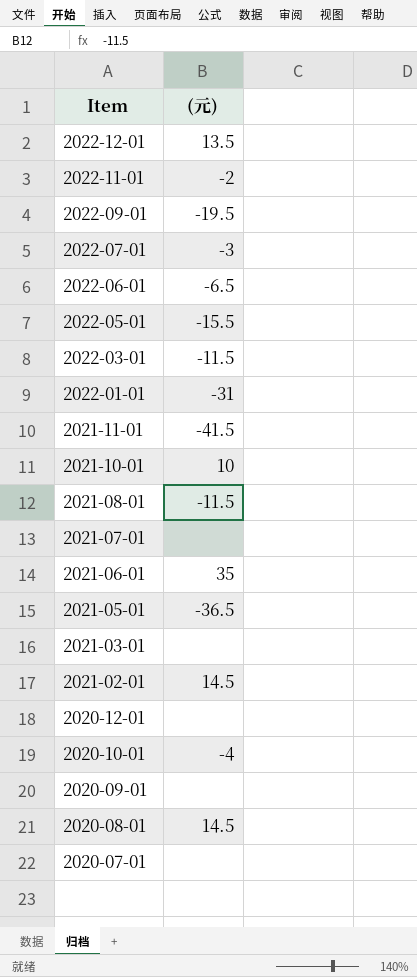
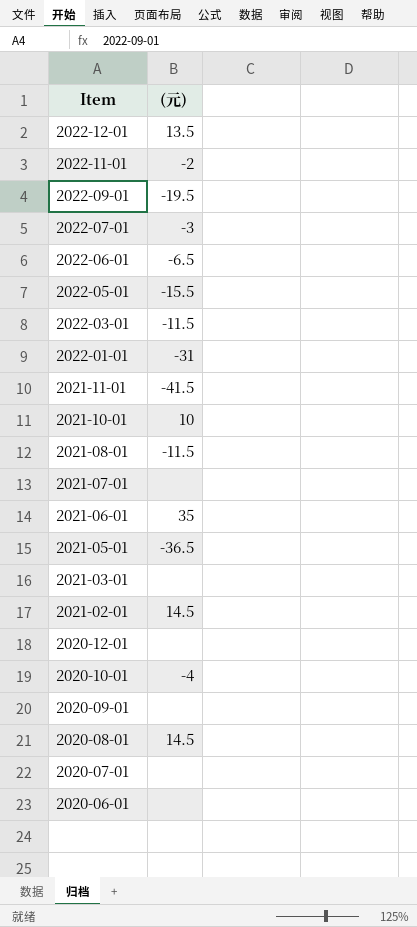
row 2020-06-01: none -> none

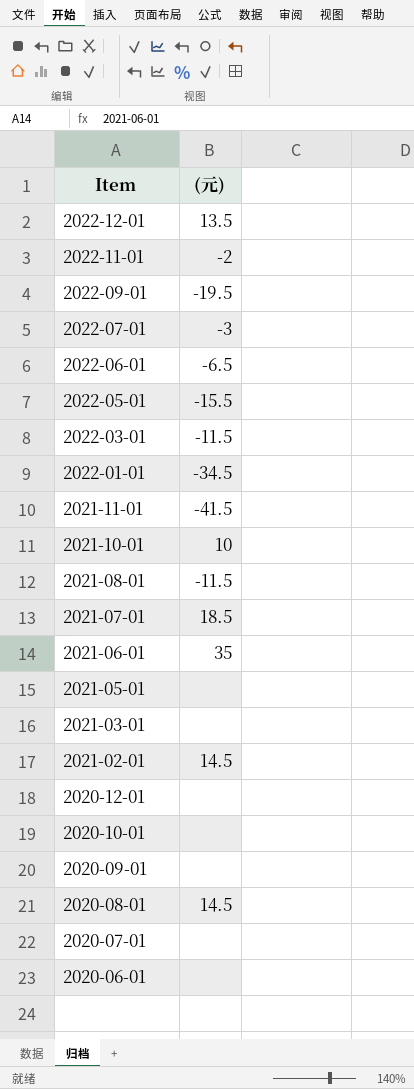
2022-01-01 | (元): -31 -> -34.5
2021-07-01 | (元): none -> 18.5
2021-05-01 | (元): -36.5 -> none
2020-10-01 | (元): -4 -> none

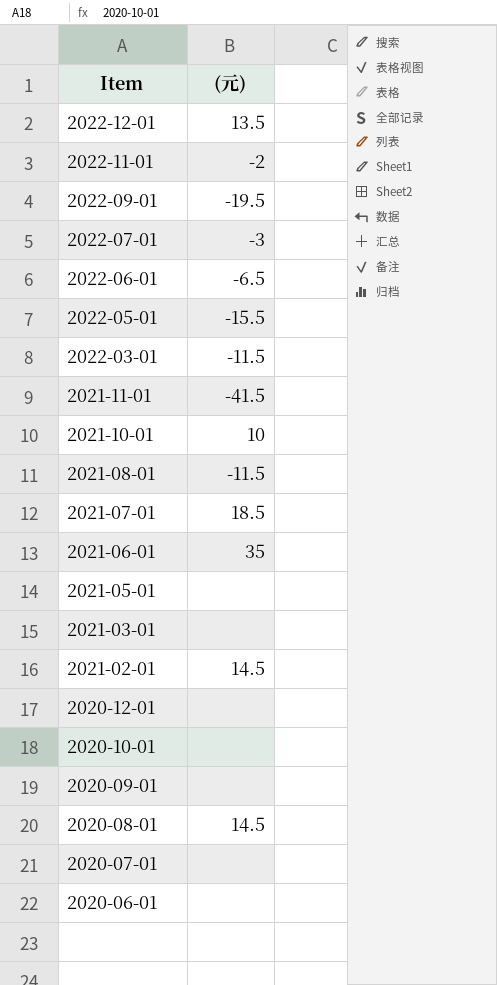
row 2022-01-01: -34.5 -> none

